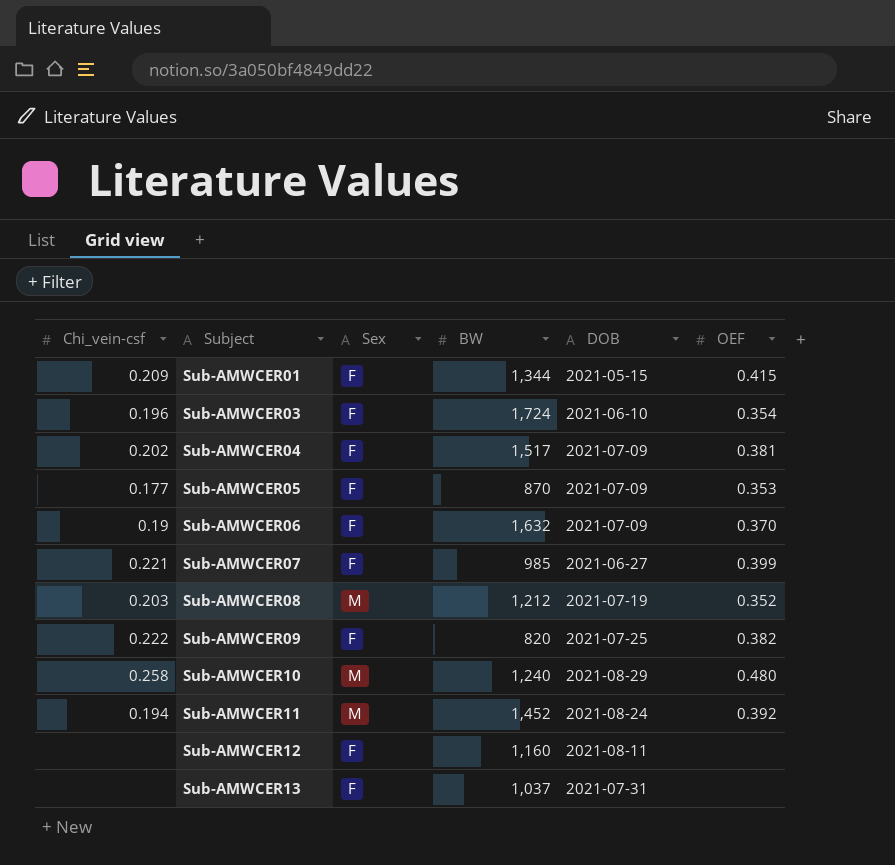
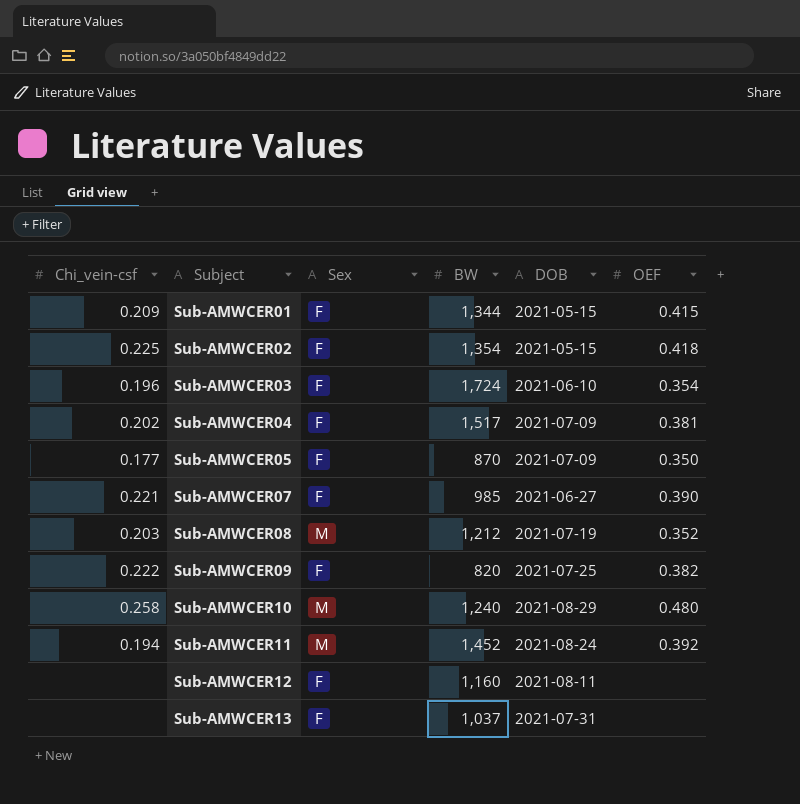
row Sub-AMWCER06: 0.19 | F | 1,632 | 2021-07-09 | 0.370 -> none
row Sub-AMWCER02: none -> 0.225 | F | 1,354 | 2021-05-15 | 0.418
Sub-AMWCER05 | OEF: 0.353 -> 0.350
Sub-AMWCER07 | OEF: 0.399 -> 0.390

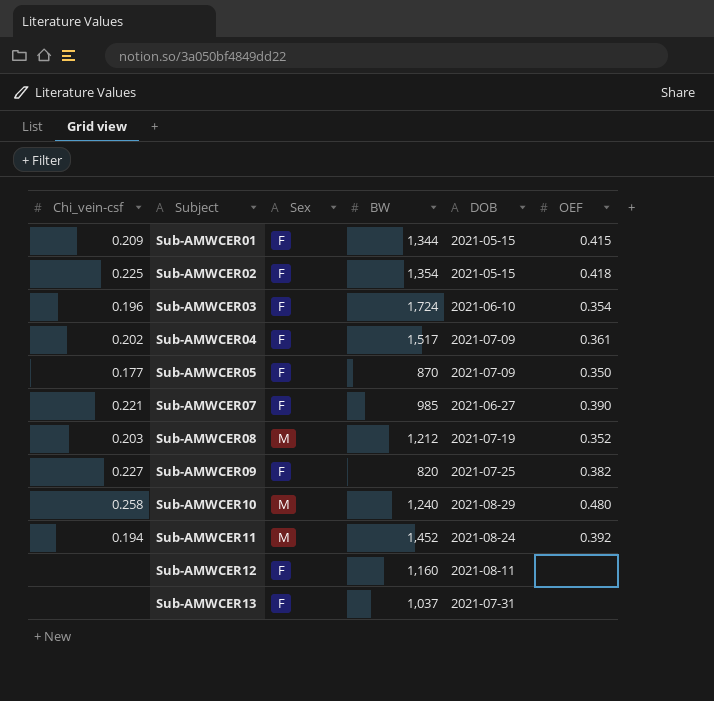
Sub-AMWCER04 | OEF: 0.381 -> 0.361
Sub-AMWCER09 | Chi_vein-csf: 0.222 -> 0.227

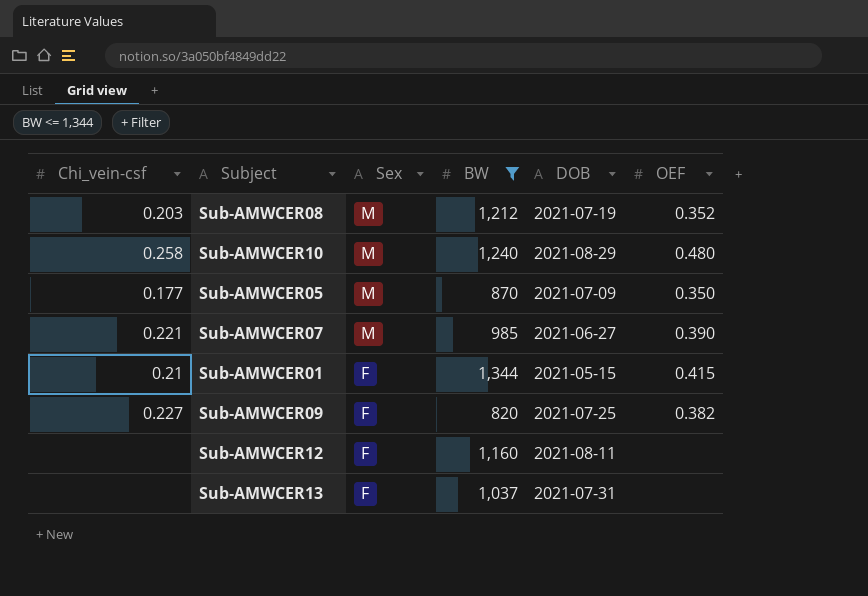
filter: none -> BW <= 1,344
row order: Subject ascending -> Sex descending
Sub-AMWCER05 | Sex: F -> M
Sub-AMWCER07 | Sex: F -> M
Sub-AMWCER01 | Chi_vein-csf: 0.209 -> 0.21

